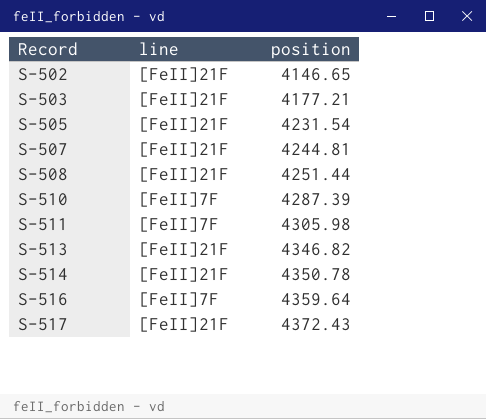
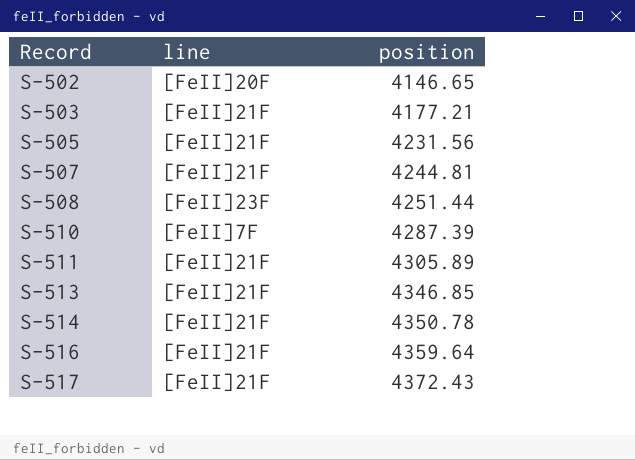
S-502 | line: [FeII]21F -> [FeII]20F
S-505 | position: 4231.54 -> 4231.56
S-508 | line: [FeII]21F -> [FeII]23F
S-511 | line: [FeII]7F -> [FeII]21F
S-511 | position: 4305.98 -> 4305.89
S-513 | position: 4346.82 -> 4346.85
S-516 | line: [FeII]7F -> [FeII]21F

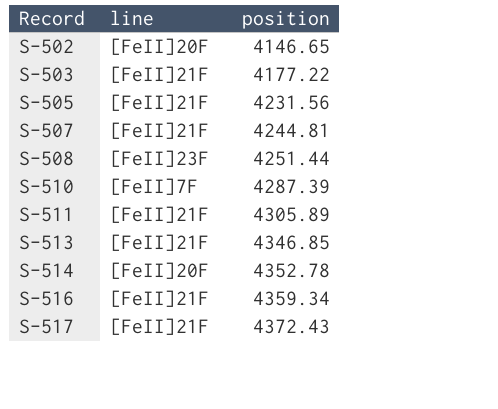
S-503 | position: 4177.21 -> 4177.22
S-514 | line: [FeII]21F -> [FeII]20F
S-514 | position: 4350.78 -> 4352.78
S-516 | position: 4359.64 -> 4359.34

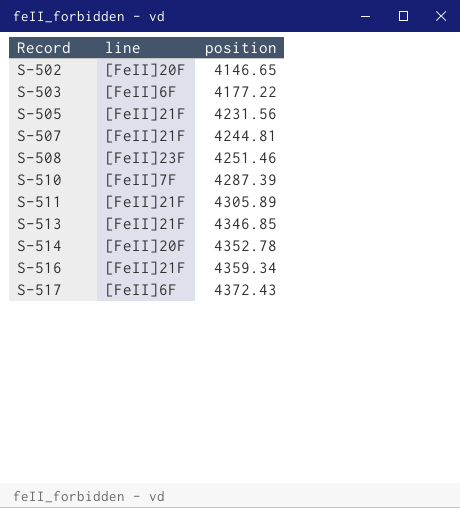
S-503 | line: [FeII]21F -> [FeII]6F
S-508 | position: 4251.44 -> 4251.46
S-517 | line: [FeII]21F -> [FeII]6F

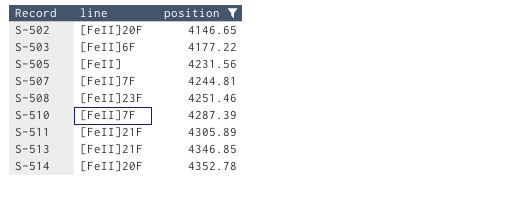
filter: none -> position <= 4352.78
S-505 | line: [FeII]21F -> [FeII]
S-507 | line: [FeII]21F -> [FeII]7F

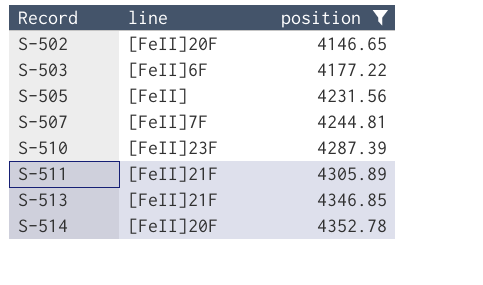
row S-508: [FeII]23F | 4251.46 -> none
S-510 | line: [FeII]7F -> [FeII]23F

